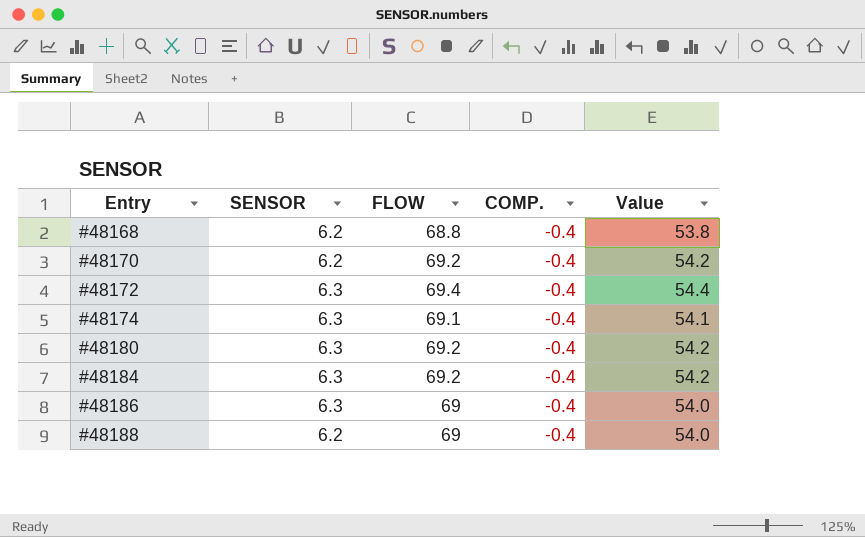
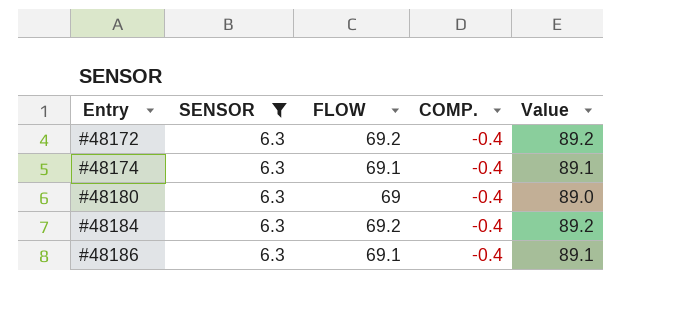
filter: none -> SENSOR = 6.3
column Value | formula: [FLOW] - 15 -> [FLOW] + 20
#48172 | FLOW: 69.4 -> 69.2
#48180 | FLOW: 69.2 -> 69
#48186 | FLOW: 69 -> 69.1

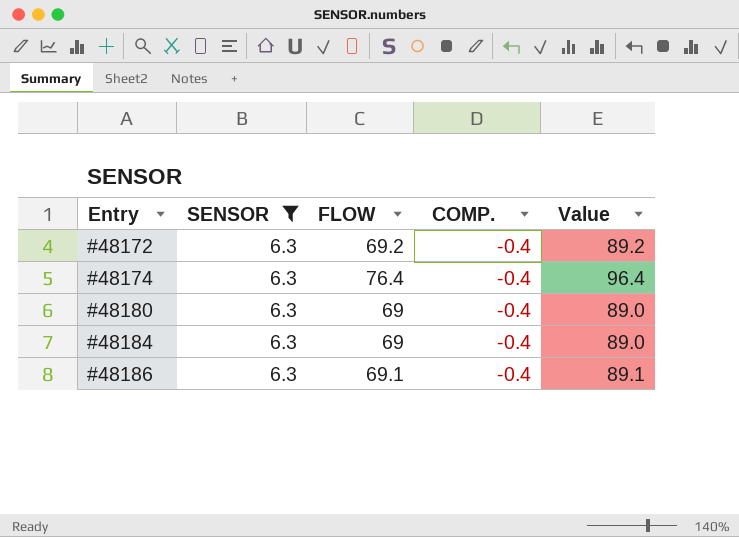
#48174 | FLOW: 69.1 -> 76.4
#48174 | Value: 89.1 -> 96.4
#48184 | FLOW: 69.2 -> 69
#48184 | Value: 89.2 -> 89.0

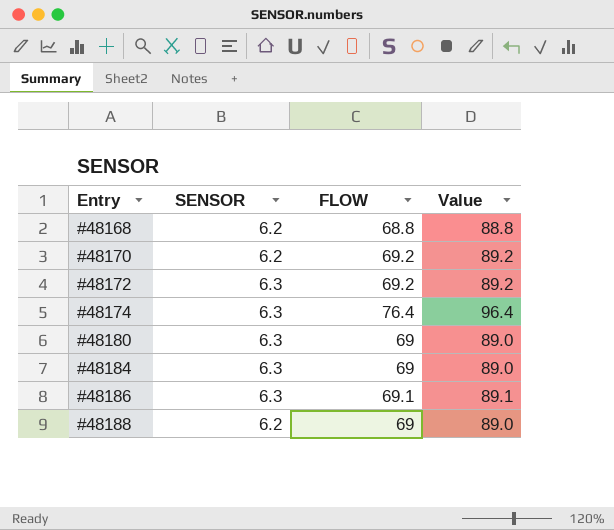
filter: SENSOR = 6.3 -> none
column COMP. | position: 4 -> none

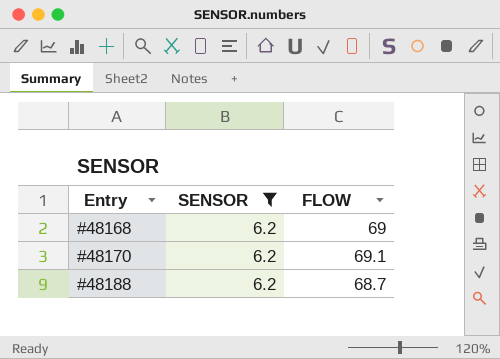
filter: none -> SENSOR = 6.2
column Value | formula: [FLOW] + 20 -> none
#48168 | FLOW: 68.8 -> 69
#48170 | FLOW: 69.2 -> 69.1
#48188 | FLOW: 69 -> 68.7

